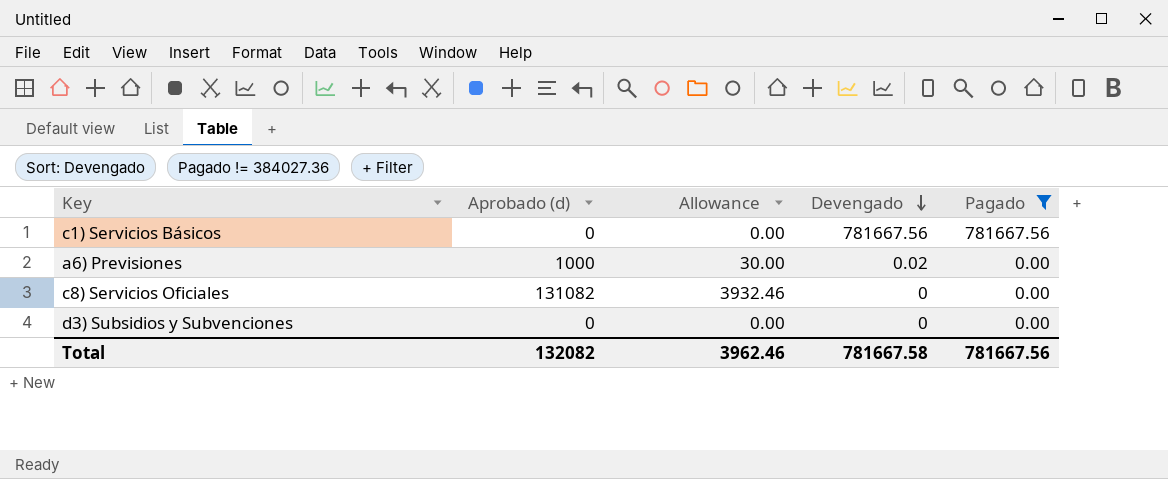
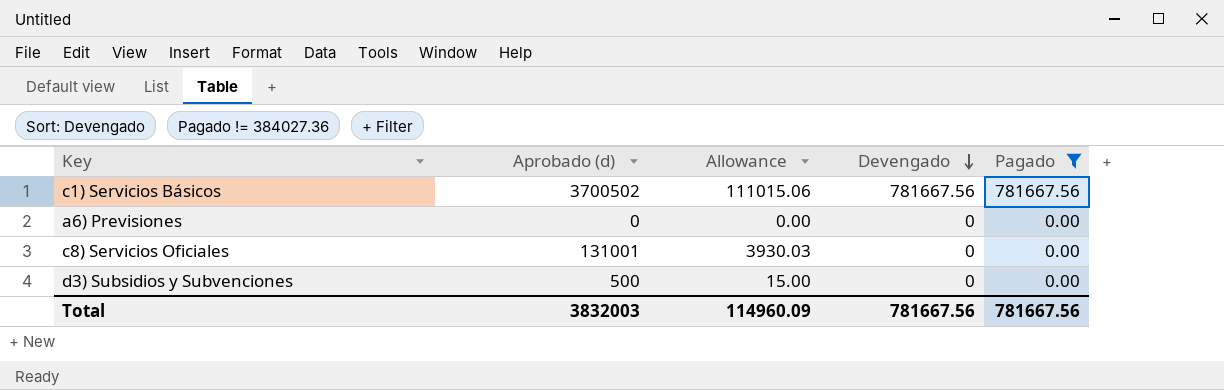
c1) Servicios Básicos | Aprobado (d): 0 -> 3700502
c1) Servicios Básicos | Allowance: 0.00 -> 111015.06
a6) Previsiones | Aprobado (d): 1000 -> 0
a6) Previsiones | Allowance: 30.00 -> 0.00
a6) Previsiones | Devengado: 0.02 -> 0
c8) Servicios Oficiales | Aprobado (d): 131082 -> 131001
c8) Servicios Oficiales | Allowance: 3932.46 -> 3930.03
d3) Subsidios y Subvenciones | Aprobado (d): 0 -> 500
d3) Subsidios y Subvenciones | Allowance: 0.00 -> 15.00
Total | Aprobado (d): 132082 -> 3832003
Total | Allowance: 3962.46 -> 114960.09
Total | Devengado: 781667.58 -> 781667.56

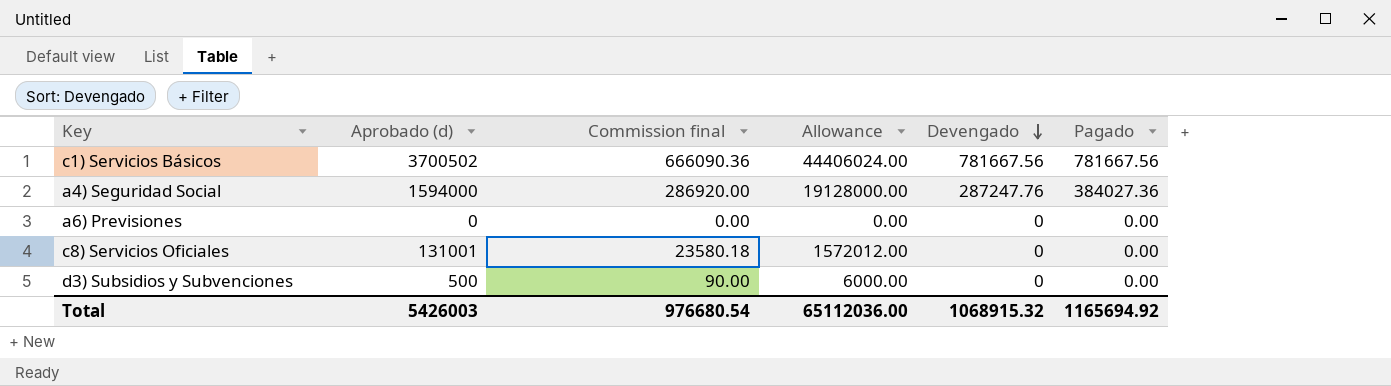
filter: Pagado != 384027.36 -> none
column Commission final | formula: none -> [Aprobado (d)] * 0.18
column Allowance | formula: [Aprobado (d)] * 0.03 -> [Aprobado (d)] * 12
Total | Aprobado (d): 3832003 -> 5426003
Total | Allowance: 114960.09 -> 65112036.00
Total | Devengado: 781667.56 -> 1068915.32
Total | Pagado: 781667.56 -> 1165694.92

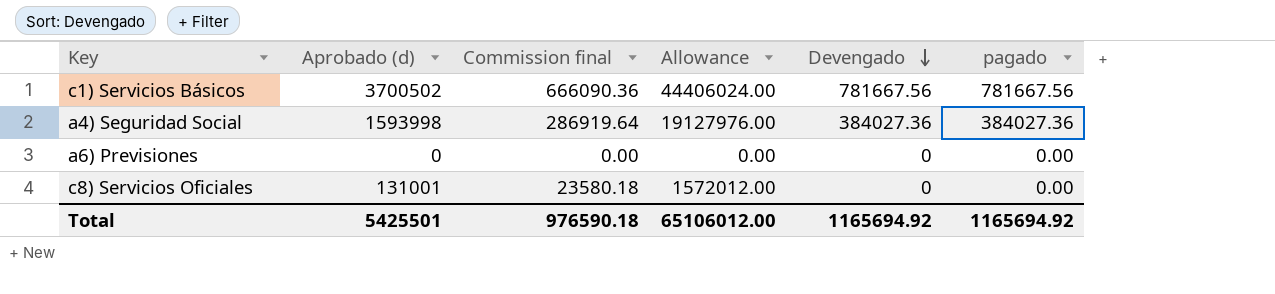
column name: Pagado -> pagado
row d3) Subsidios y Subvenciones: 500 | 90.00 | 6000.00 | 0 | 0.00 -> none
a4) Seguridad Social | Aprobado (d): 1594000 -> 1593998
a4) Seguridad Social | Commission final: 286920.00 -> 286919.64
a4) Seguridad Social | Allowance: 19128000.00 -> 19127976.00
a4) Seguridad Social | Devengado: 287247.76 -> 384027.36
Total | Aprobado (d): 5426003 -> 5425501
Total | Commission final: 976680.54 -> 976590.18
Total | Allowance: 65112036.00 -> 65106012.00
Total | Devengado: 1068915.32 -> 1165694.92

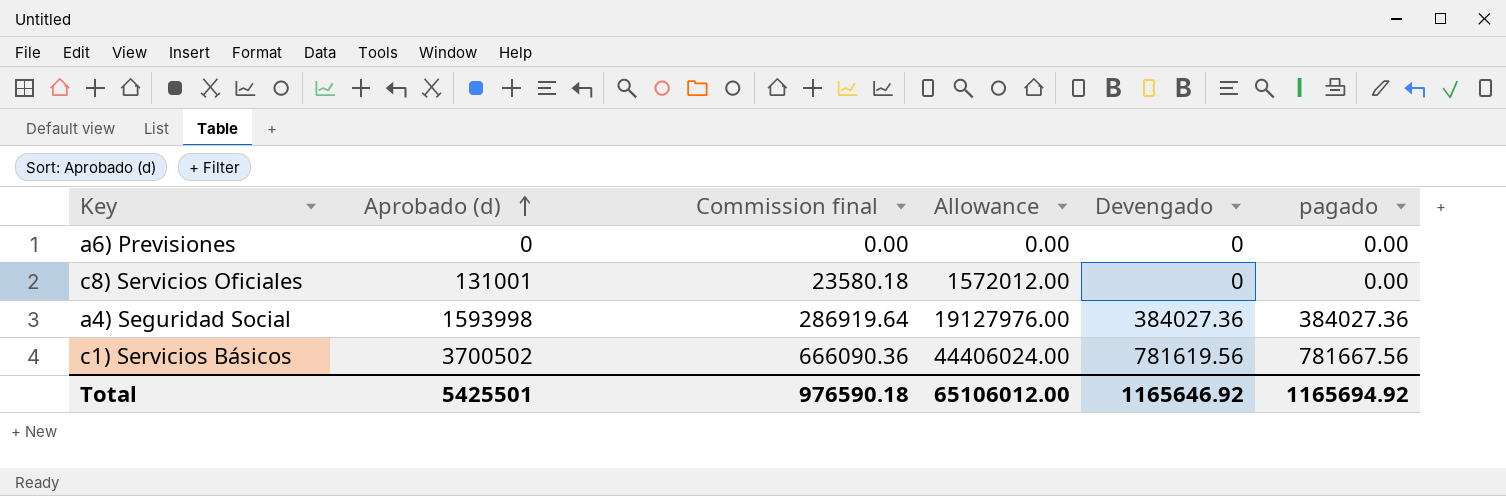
row order: Devengado descending -> Aprobado (d) ascending
c1) Servicios Básicos | Devengado: 781667.56 -> 781619.56
Total | Devengado: 1165694.92 -> 1165646.92

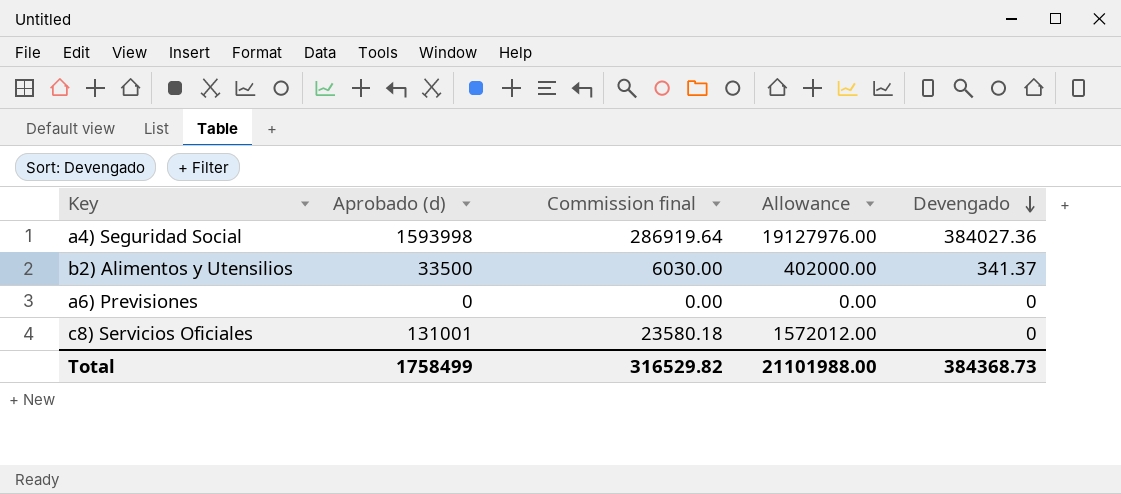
row order: Aprobado (d) ascending -> Devengado descending
column pagado | position: 6 -> none
row c1) Servicios Básicos: 3700502 | 666090.36 | 44406024.00 | 781619.56 | 781667.56 -> none
row b2) Alimentos y Utensilios: none -> 33500 | 6030.00 | 402000.00 | 341.37
Total | Aprobado (d): 5425501 -> 1758499
Total | Commission final: 976590.18 -> 316529.82
Total | Allowance: 65106012.00 -> 21101988.00
Total | Devengado: 1165646.92 -> 384368.73

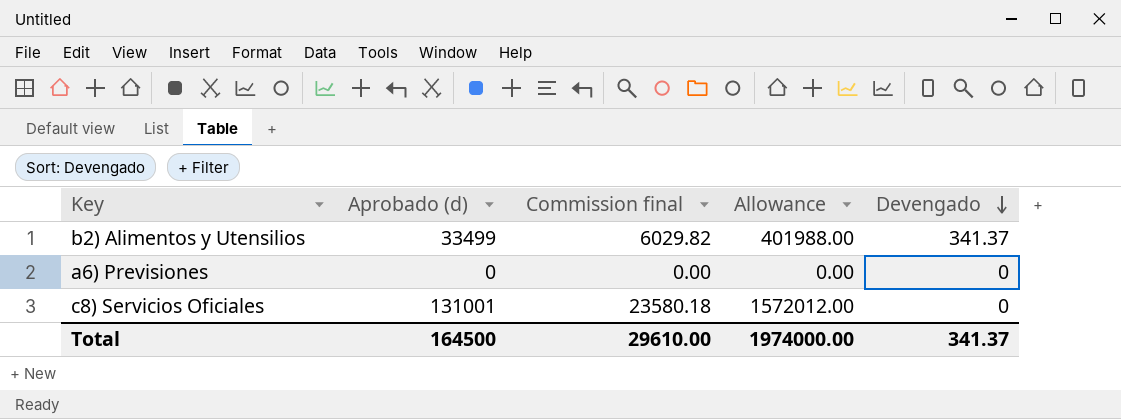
row a4) Seguridad Social: 1593998 | 286919.64 | 19127976.00 | 384027.36 -> none
b2) Alimentos y Utensilios | Aprobado (d): 33500 -> 33499
b2) Alimentos y Utensilios | Commission final: 6030.00 -> 6029.82
b2) Alimentos y Utensilios | Allowance: 402000.00 -> 401988.00
Total | Aprobado (d): 1758499 -> 164500
Total | Commission final: 316529.82 -> 29610.00
Total | Allowance: 21101988.00 -> 1974000.00
Total | Devengado: 384368.73 -> 341.37

